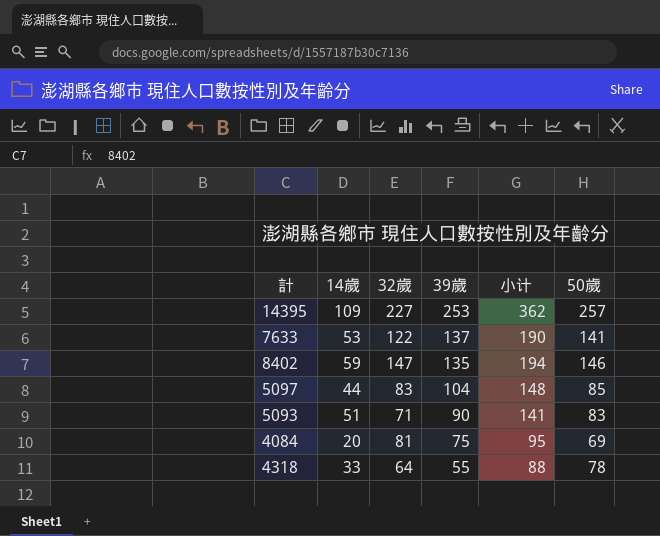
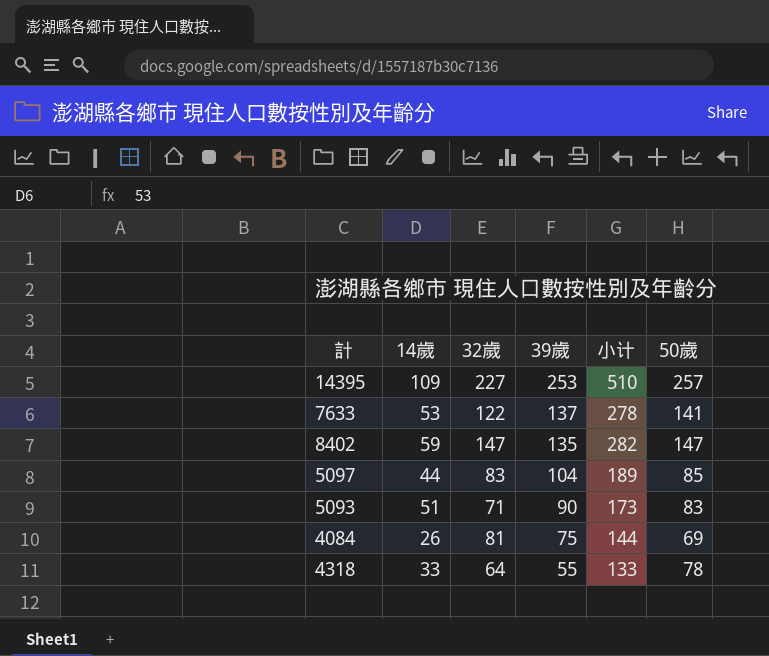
column 小计 | formula: [14歲] + [39歲] -> [39歲] + [50歲]
8402 | 50歲: 146 -> 147
4084 | 14歲: 20 -> 26

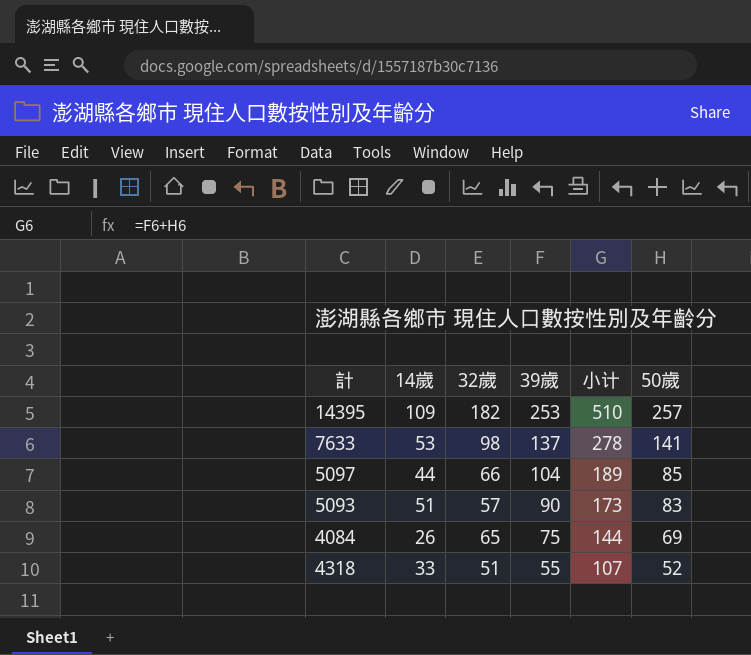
row 8402: 59 | 147 | 135 | 282 | 147 -> none
14395 | 32歲: 227 -> 182
7633 | 32歲: 122 -> 98
5097 | 32歲: 83 -> 66
5093 | 32歲: 71 -> 57
4084 | 32歲: 81 -> 65
4318 | 32歲: 64 -> 51
4318 | 小计: 133 -> 107
4318 | 50歲: 78 -> 52

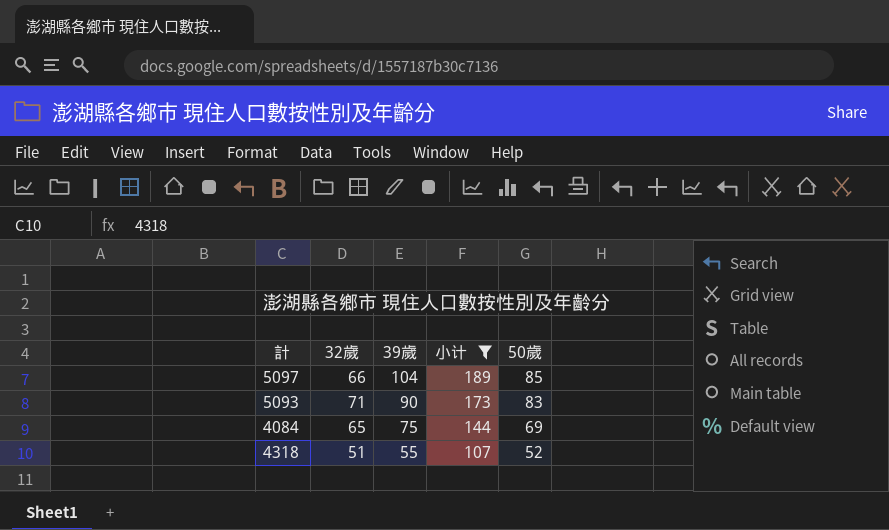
filter: none -> 小计 <= 189
column 14歲 | position: 2 -> none
5093 | 32歲: 57 -> 71

